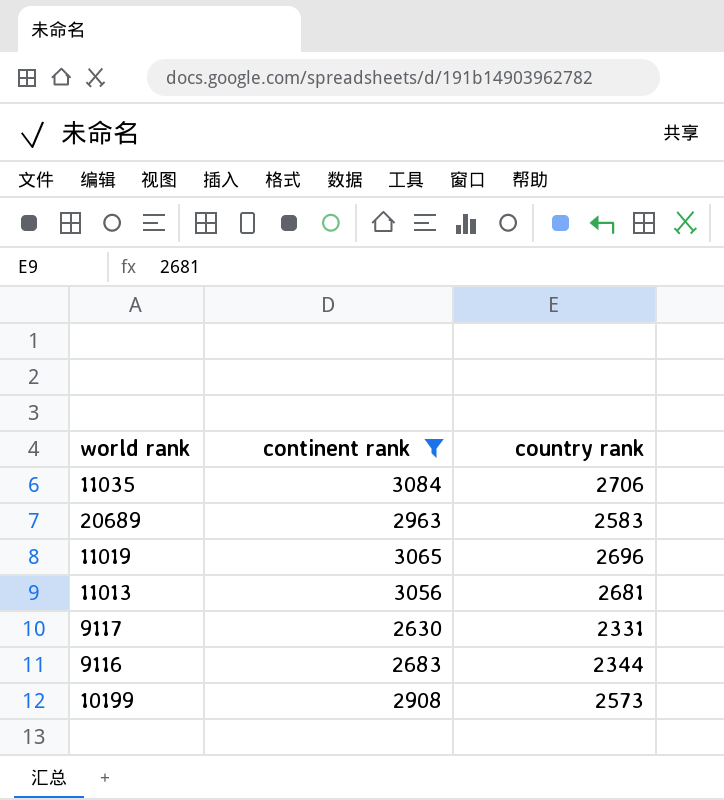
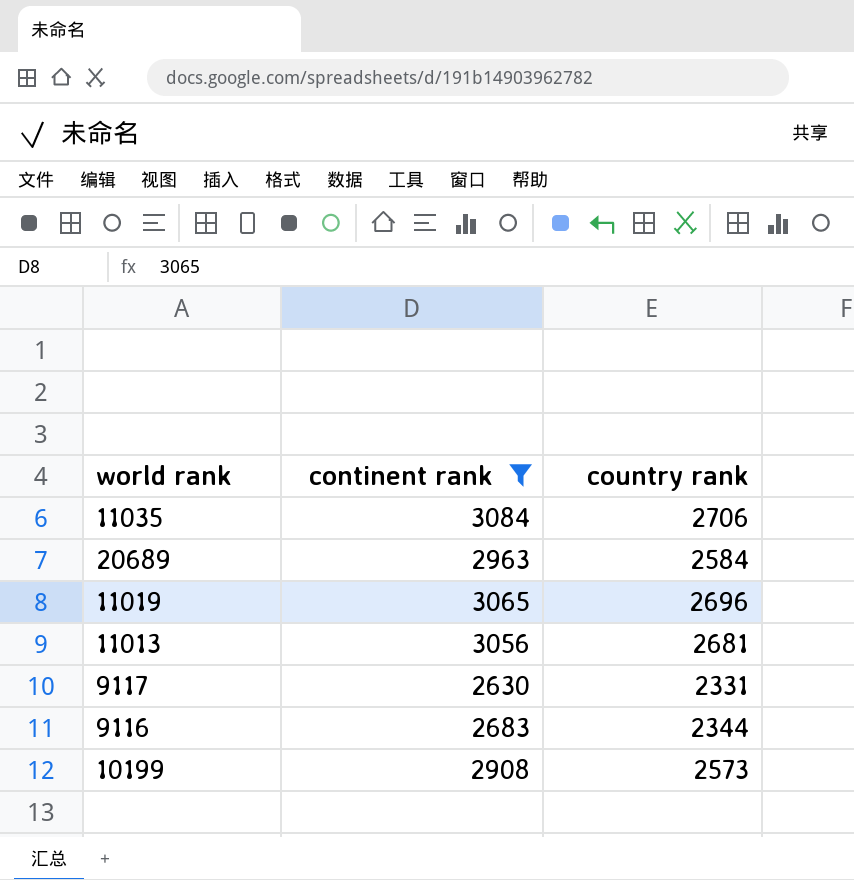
20689 | country rank: 2583 -> 2584

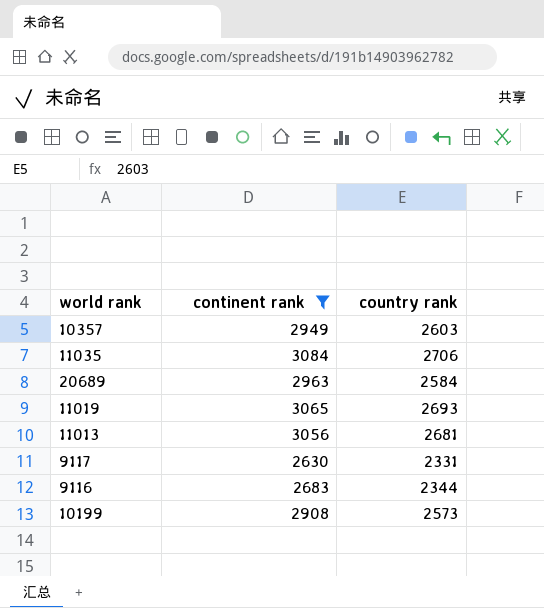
row 10357: none -> 2949 | 2603
11019 | country rank: 2696 -> 2693

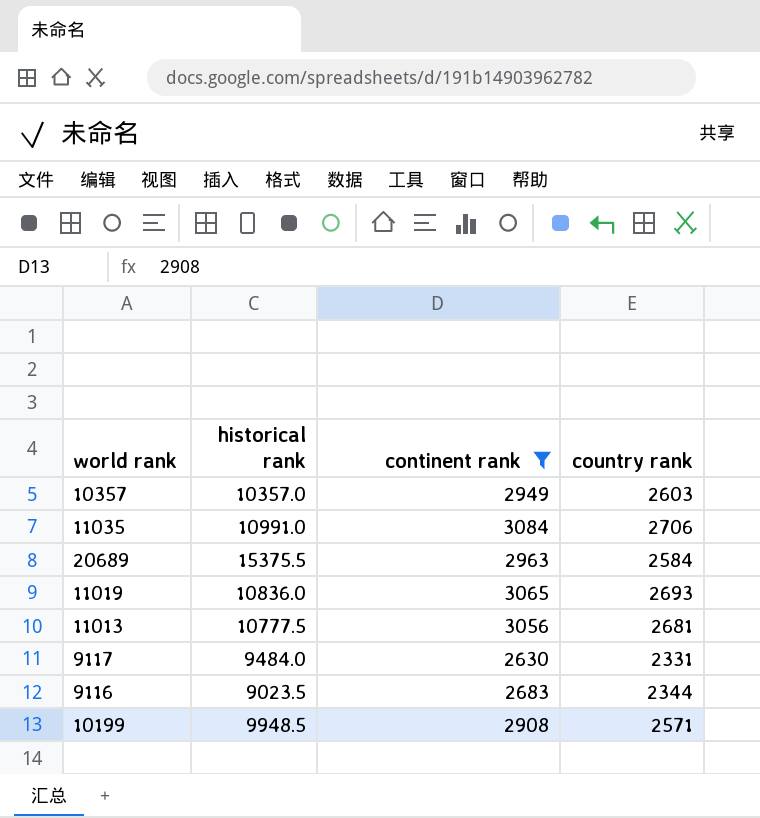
column historical rank | position: none -> 2
10199 | country rank: 2573 -> 2571

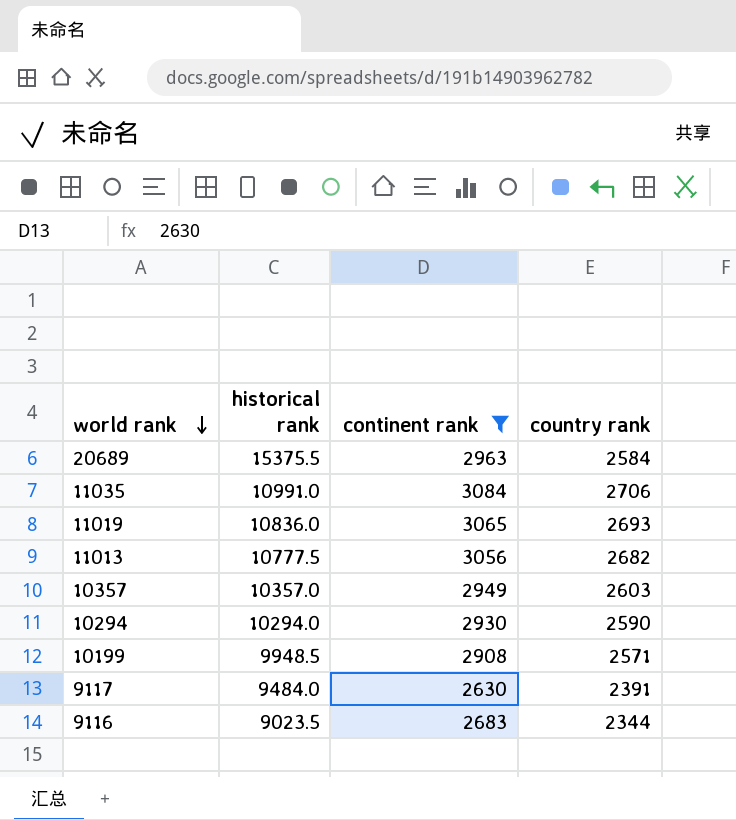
row order: none -> world rank descending
11013 | country rank: 2681 -> 2682
row 10294: none -> 10294.0 | 2930 | 2590
9117 | country rank: 2331 -> 2391

